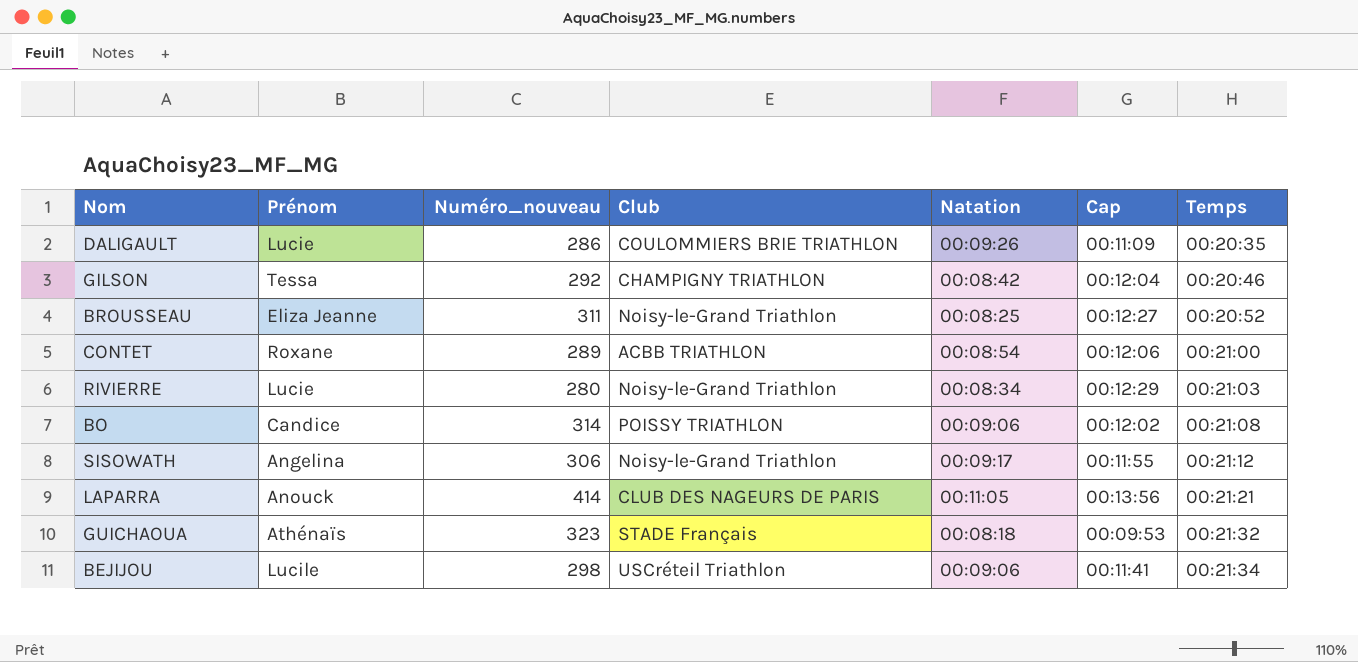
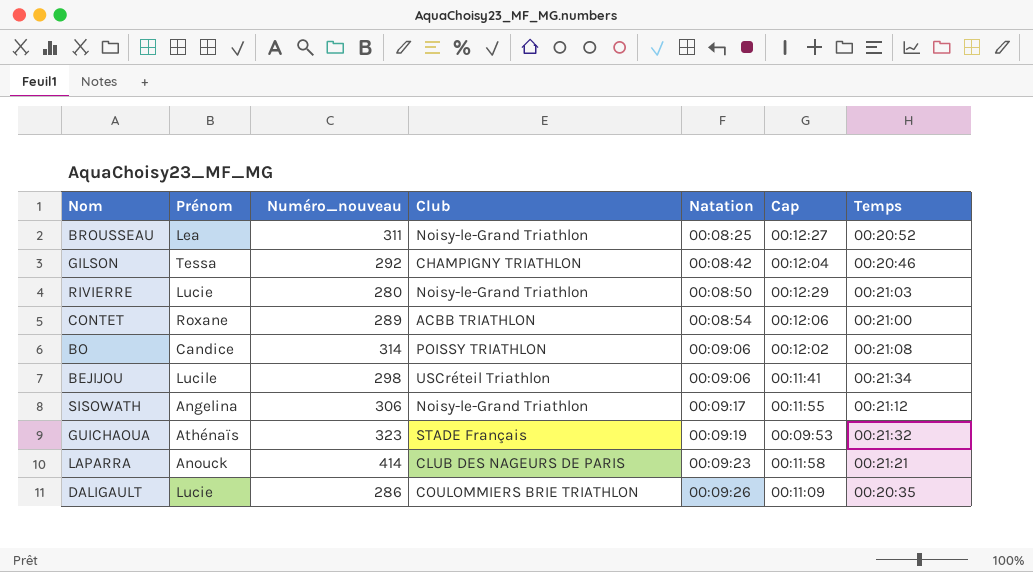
row order: Temps ascending -> Natation ascending
BROUSSEAU | Prénom: Eliza Jeanne -> Lea
RIVIERRE | Natation: 00:08:34 -> 00:08:50
GUICHAOUA | Natation: 00:08:18 -> 00:09:19
LAPARRA | Natation: 00:11:05 -> 00:09:23
LAPARRA | Cap: 00:13:56 -> 00:11:58

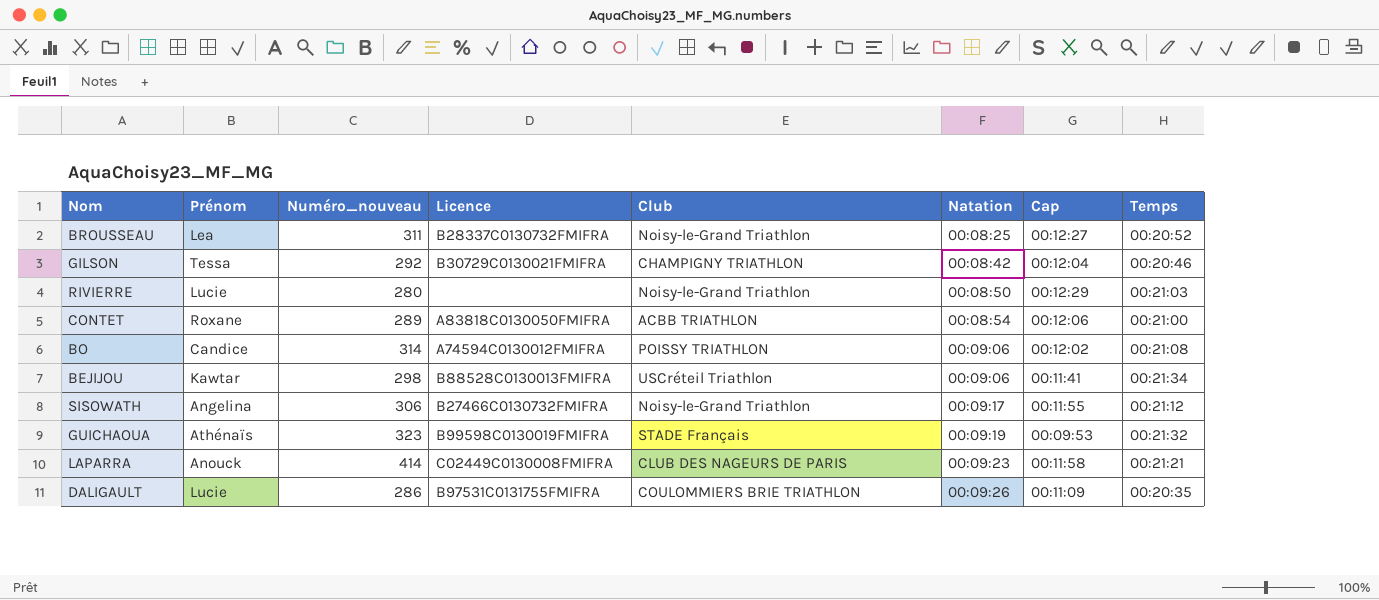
column Licence | position: none -> 4
BEJIJOU | Prénom: Lucile -> Kawtar

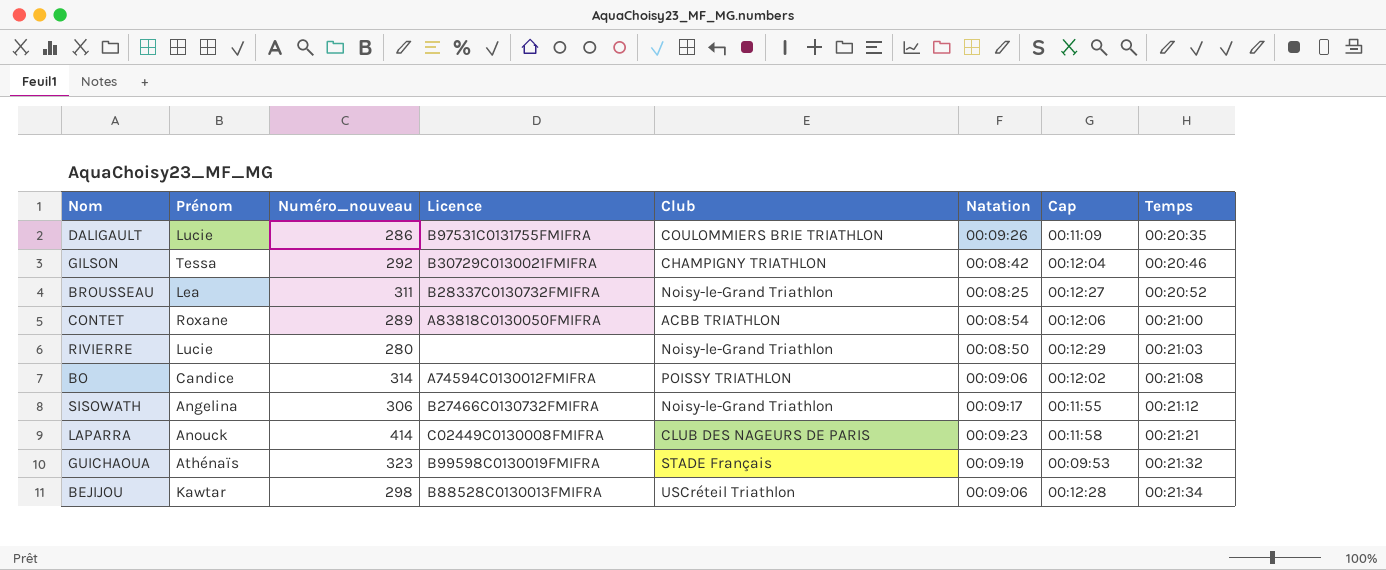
row order: Natation ascending -> Temps ascending
BEJIJOU | Cap: 00:11:41 -> 00:12:28

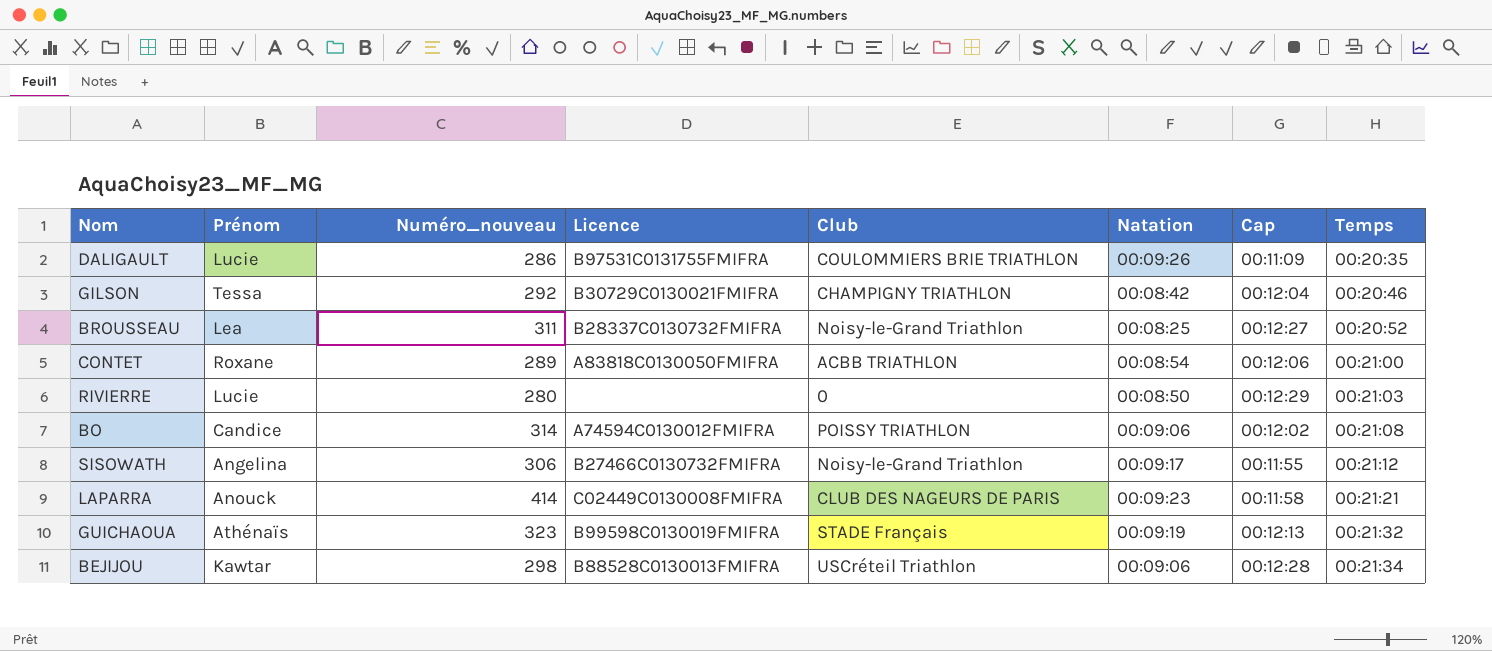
RIVIERRE | Club: Noisy-le-Grand Triathlon -> 0
GUICHAOUA | Cap: 00:09:53 -> 00:12:13

